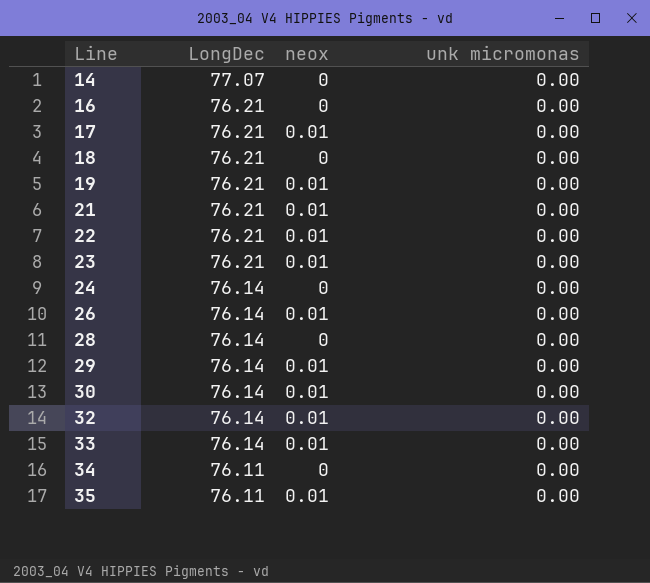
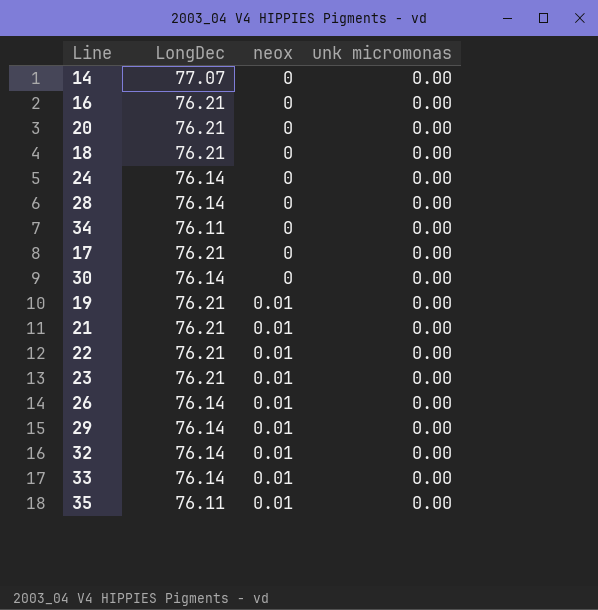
row order: Line ascending -> neox ascending
row 20: none -> 76.21 | 0 | 0.00
17 | neox: 0.01 -> 0
30 | neox: 0.01 -> 0

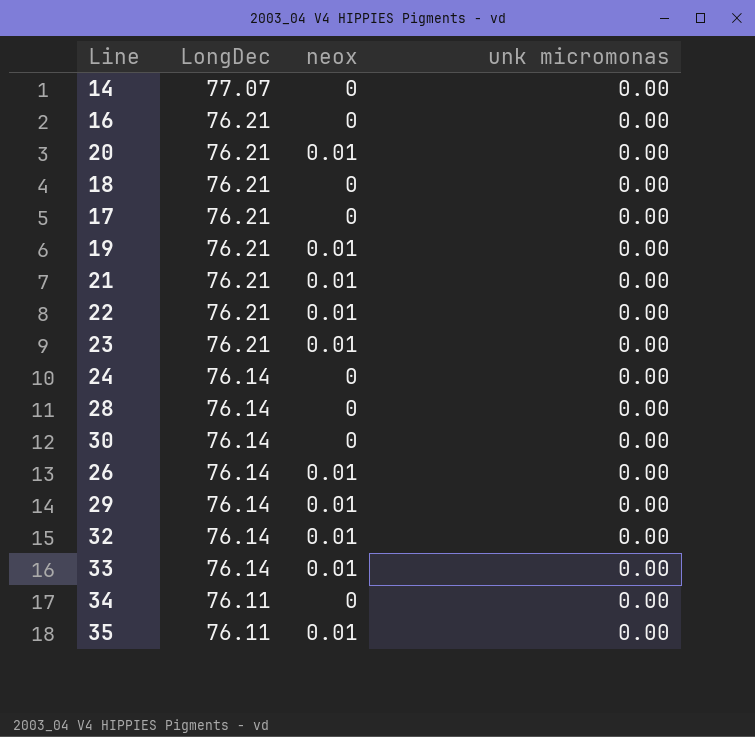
row order: neox ascending -> LongDec descending
20 | neox: 0 -> 0.01

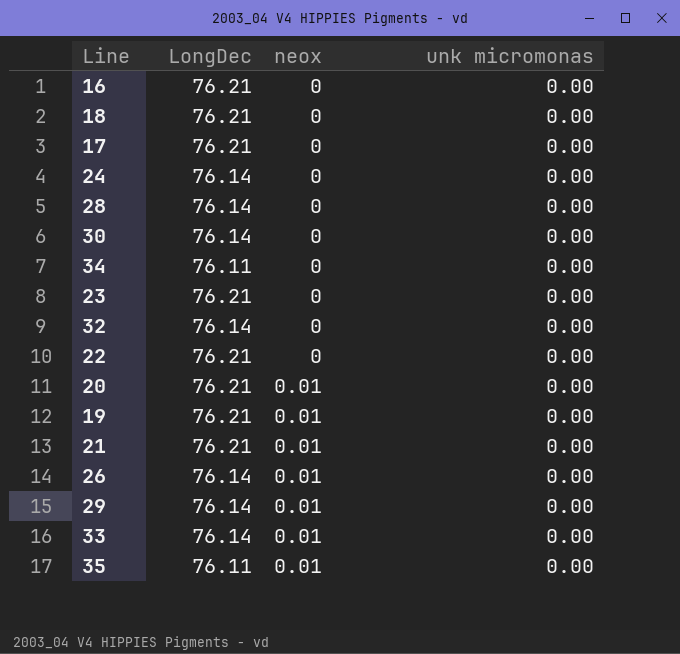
row order: LongDec descending -> neox ascending
row 14: 77.07 | 0 | 0.00 -> none
23 | neox: 0.01 -> 0
32 | neox: 0.01 -> 0
22 | neox: 0.01 -> 0

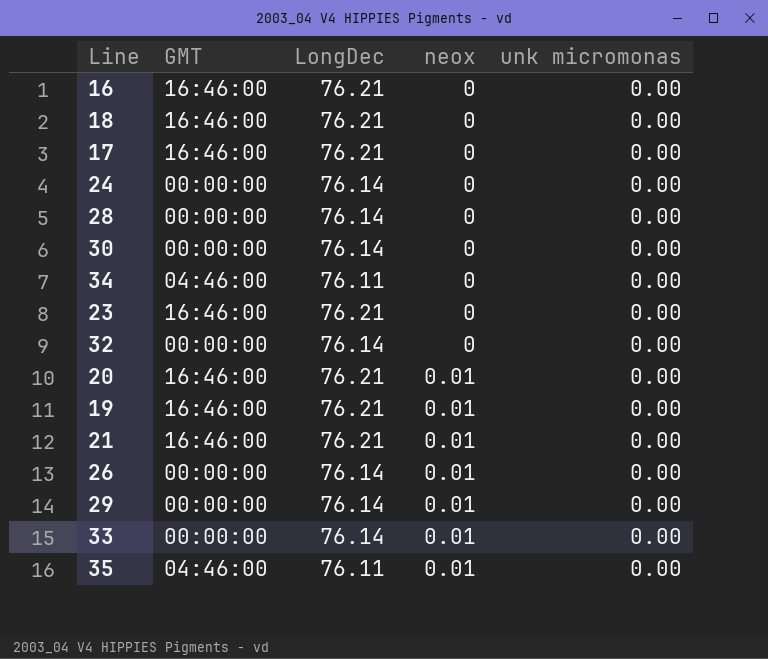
column GMT | position: none -> 2
row 22: 76.21 | 0 | 0.00 -> none

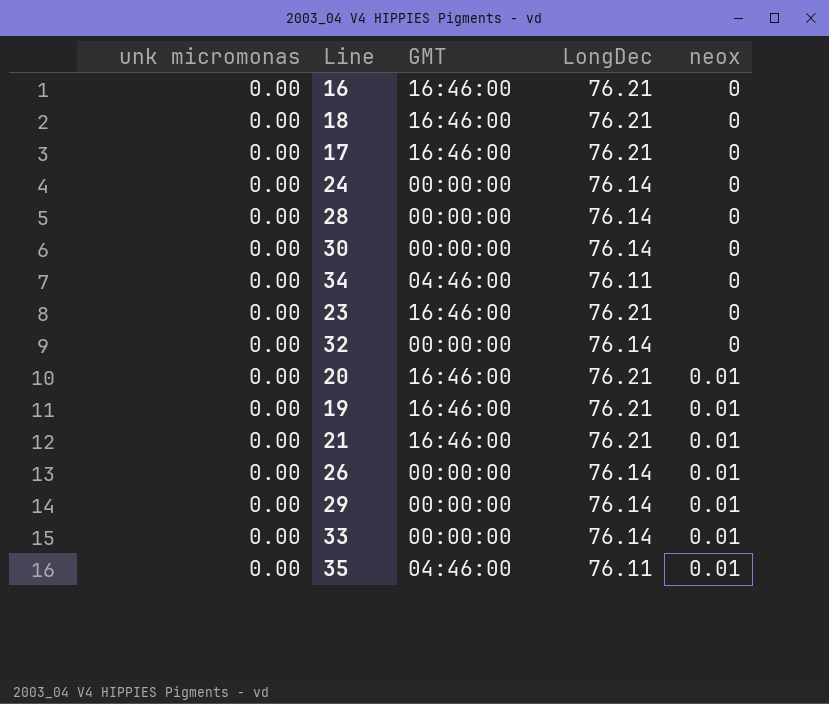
column unk micromonas | position: 5 -> 1

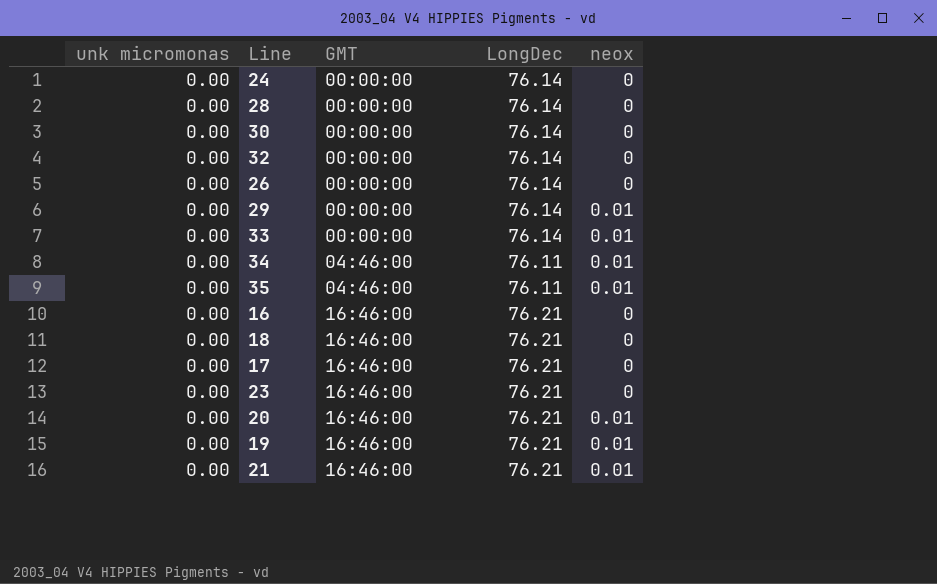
row order: neox ascending -> GMT ascending
26 | neox: 0.01 -> 0
34 | neox: 0 -> 0.01

